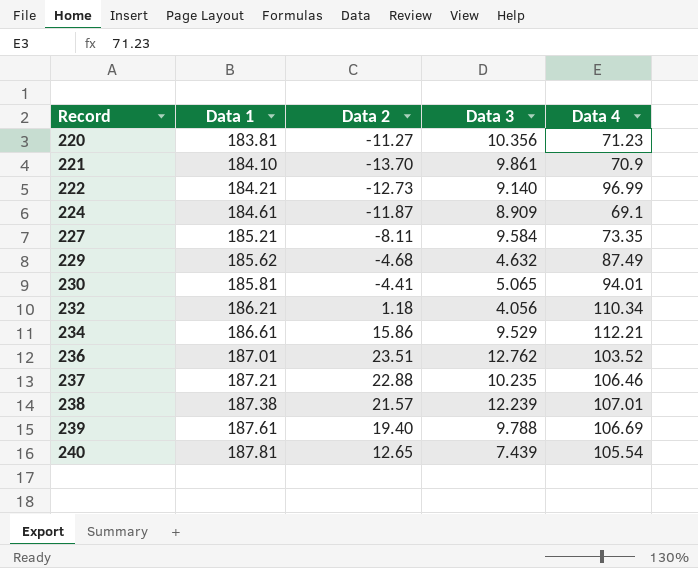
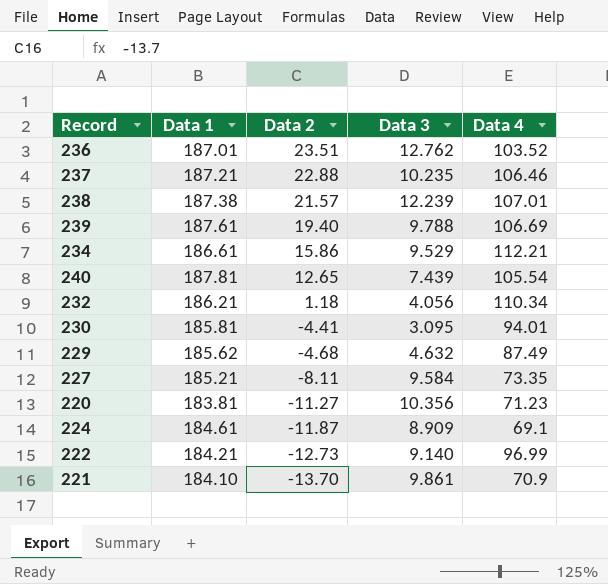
row order: Record ascending -> Data 2 descending
230 | Data 3: 5.065 -> 3.095

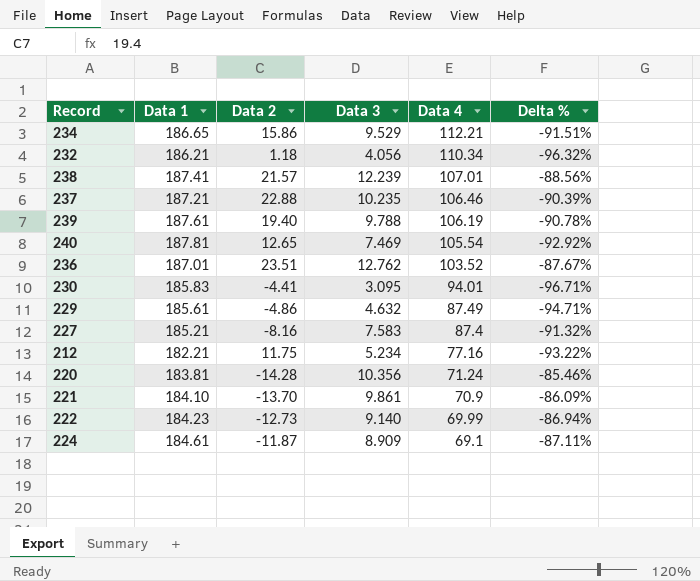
row order: Data 2 descending -> Data 4 descending
column Delta % | formula: none -> ([Data 3] - [Data 4]) / [Data 4]
234 | Data 1: 186.61 -> 186.65
238 | Data 1: 187.38 -> 187.41
239 | Data 4: 106.69 -> 106.19
240 | Data 3: 7.439 -> 7.469
230 | Data 1: 185.81 -> 185.83
229 | Data 1: 185.62 -> 185.61
229 | Data 2: -4.68 -> -4.86
227 | Data 2: -8.11 -> -8.16
227 | Data 3: 9.584 -> 7.583
227 | Data 4: 73.35 -> 87.4
row 212: none -> 182.21 | 11.75 | 5.234 | 77.16 | -93.22%
220 | Data 2: -11.27 -> -14.28
220 | Data 4: 71.23 -> 71.24
222 | Data 1: 184.21 -> 184.23
222 | Data 4: 96.99 -> 69.99

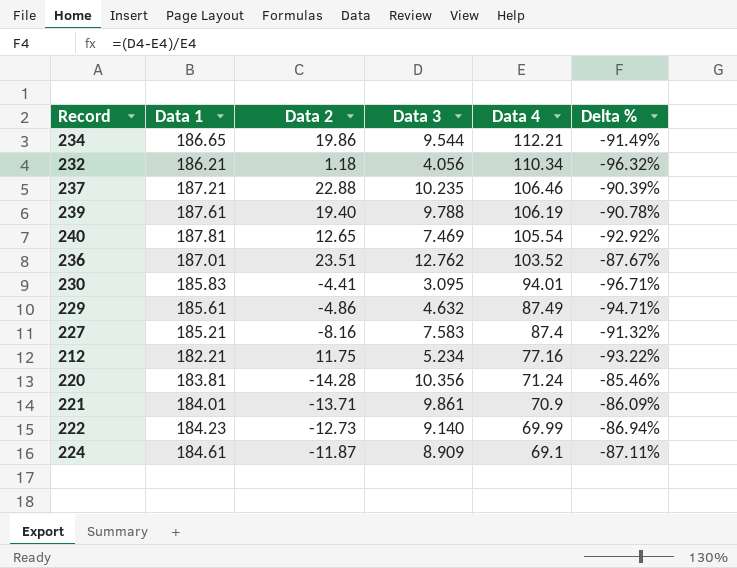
row 238: 187.41 | 21.57 | 12.239 | 107.01 | -88.56% -> none
234 | Data 2: 15.86 -> 19.86
234 | Data 3: 9.529 -> 9.544
234 | Delta %: -91.51% -> -91.49%
221 | Data 1: 184.10 -> 184.01
221 | Data 2: -13.70 -> -13.71

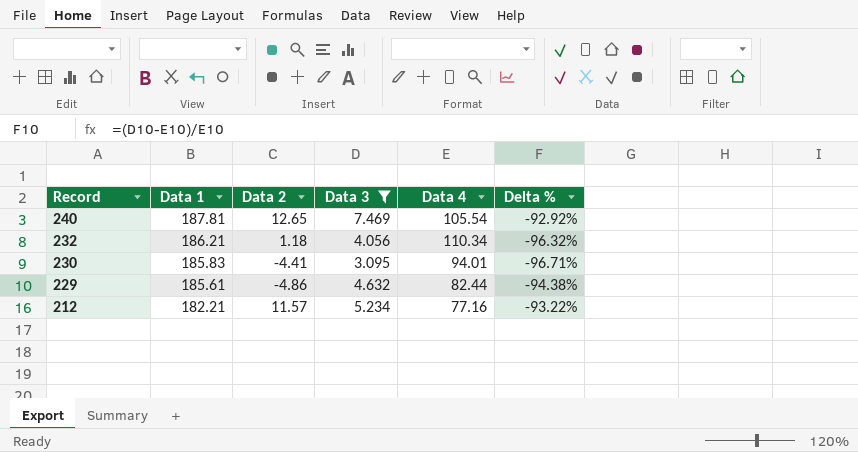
filter: none -> Data 3 <= 7.469
row order: Data 4 descending -> Record descending
229 | Data 4: 87.49 -> 82.44
229 | Delta %: -94.71% -> -94.38%
212 | Data 2: 11.75 -> 11.57

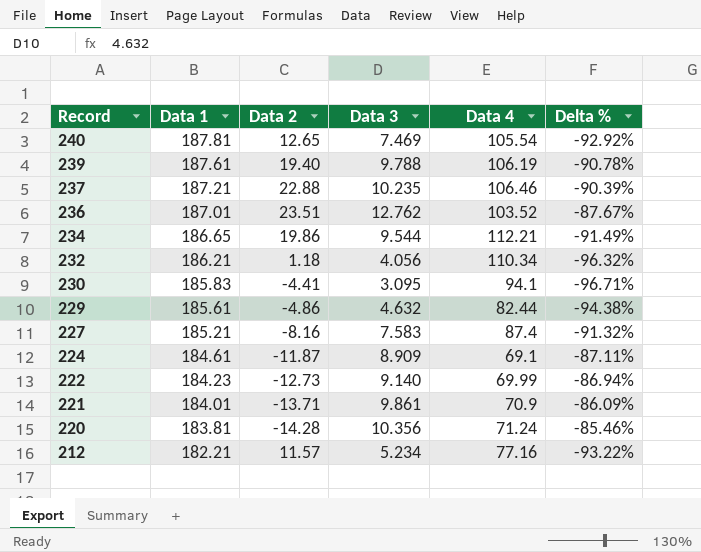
filter: Data 3 <= 7.469 -> none
230 | Data 4: 94.01 -> 94.1

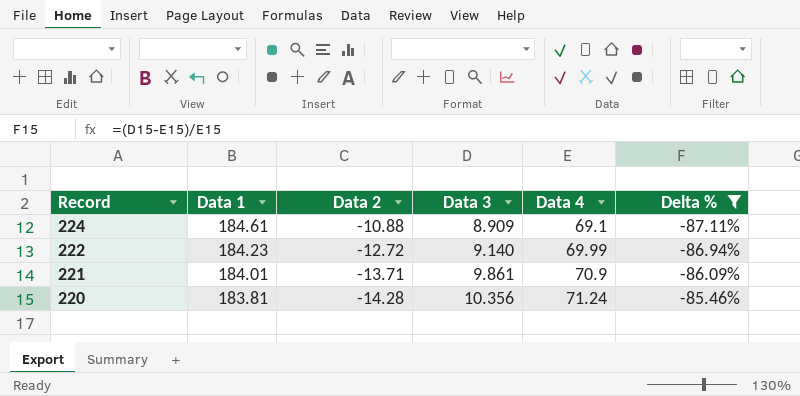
filter: none -> Delta % >= -87.11%
224 | Data 2: -11.87 -> -10.88
222 | Data 2: -12.73 -> -12.72

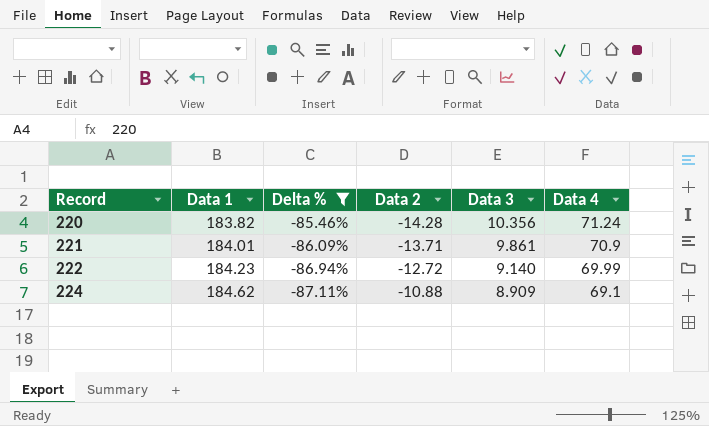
row order: Record descending -> Record ascending
column Delta % | position: 6 -> 3
220 | Data 1: 183.81 -> 183.82
224 | Data 1: 184.61 -> 184.62

